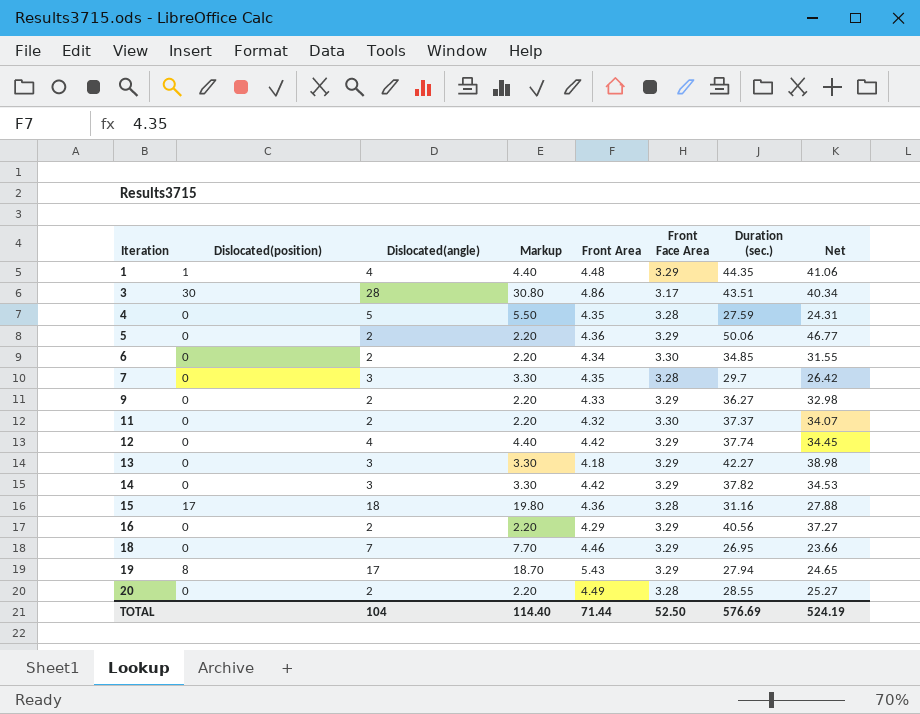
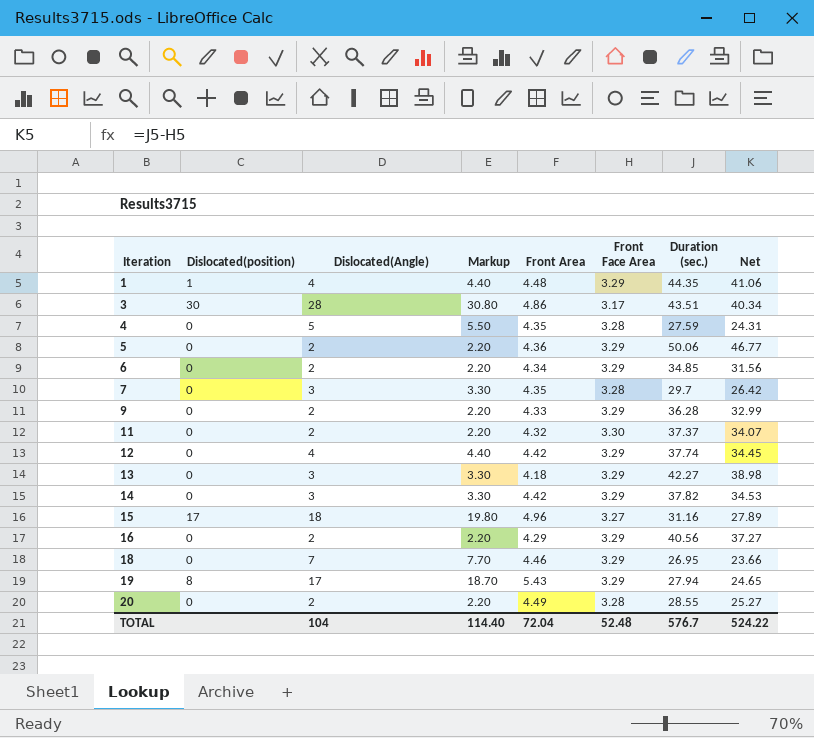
column name: Dislocated(angle) -> Dislocated(Angle)
6 | Front Face Area: 3.30 -> 3.29
6 | Net: 31.55 -> 31.56
9 | Duration (sec.): 36.27 -> 36.28
9 | Net: 32.98 -> 32.99
15 | Front Area: 4.36 -> 4.96
15 | Front Face Area: 3.28 -> 3.27
15 | Net: 27.88 -> 27.89
TOTAL | Front Area: 71.44 -> 72.04
TOTAL | Front Face Area: 52.50 -> 52.48
TOTAL | Duration (sec.): 576.69 -> 576.7
TOTAL | Net: 524.19 -> 524.22

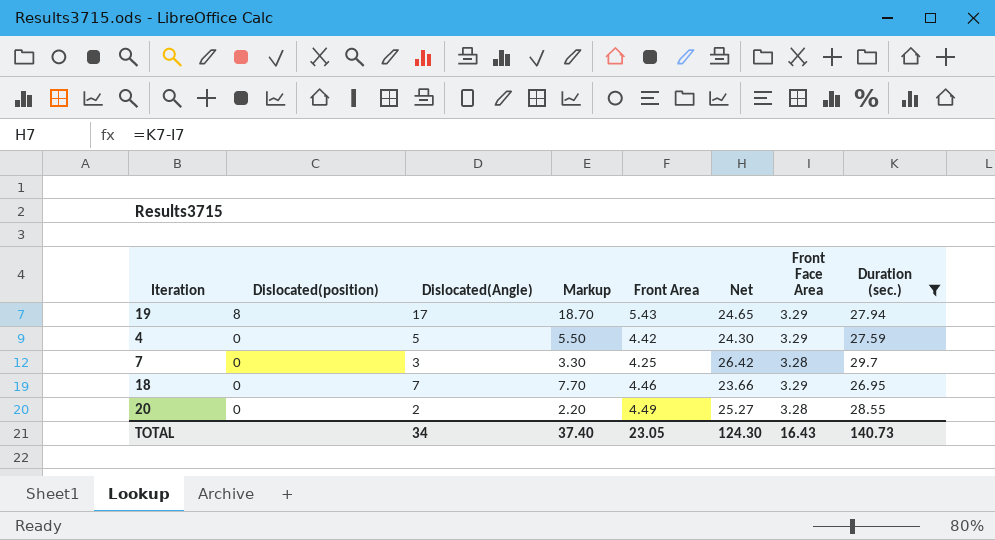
filter: none -> Duration (sec.) <= 29.7
row order: Iteration ascending -> Dislocated(position) descending
column Net | position: 8 -> 6
4 | Front Area: 4.35 -> 4.42
4 | Net: 24.31 -> 24.30
4 | Front Face Area: 3.28 -> 3.29
7 | Front Area: 4.35 -> 4.25
TOTAL | Dislocated(Angle): 104 -> 34
TOTAL | Markup: 114.40 -> 37.40
TOTAL | Front Area: 72.04 -> 23.05
TOTAL | Net: 524.22 -> 124.30
TOTAL | Front Face Area: 52.48 -> 16.43
TOTAL | Duration (sec.): 576.7 -> 140.73

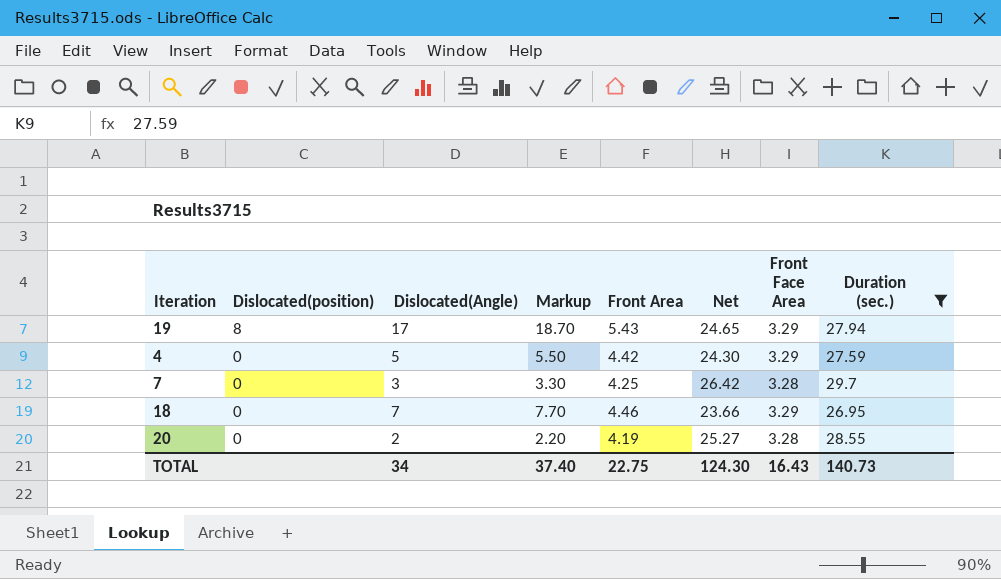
20 | Front Area: 4.49 -> 4.19
TOTAL | Front Area: 23.05 -> 22.75

